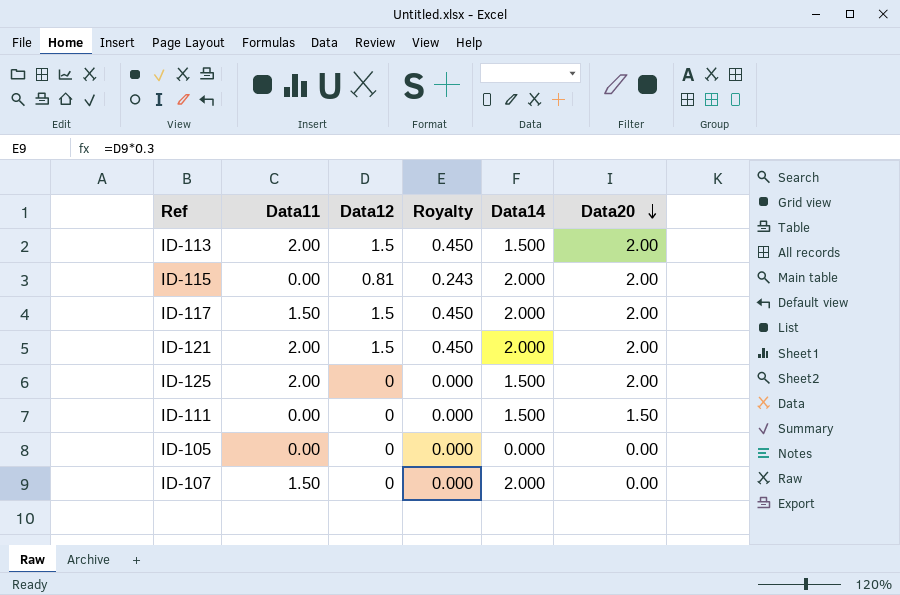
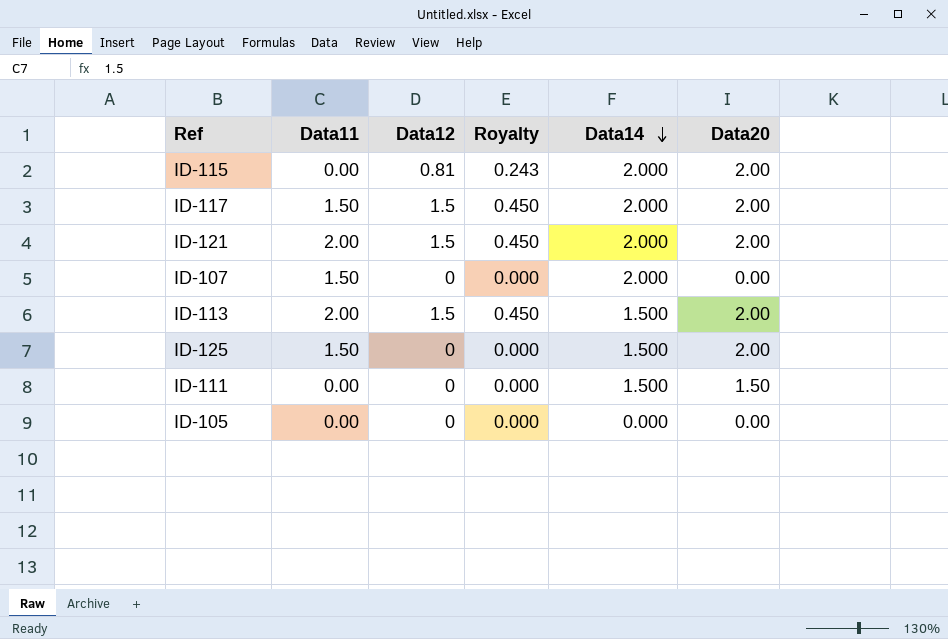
row order: Data20 descending -> Data14 descending
ID-125 | Data11: 2.00 -> 1.50

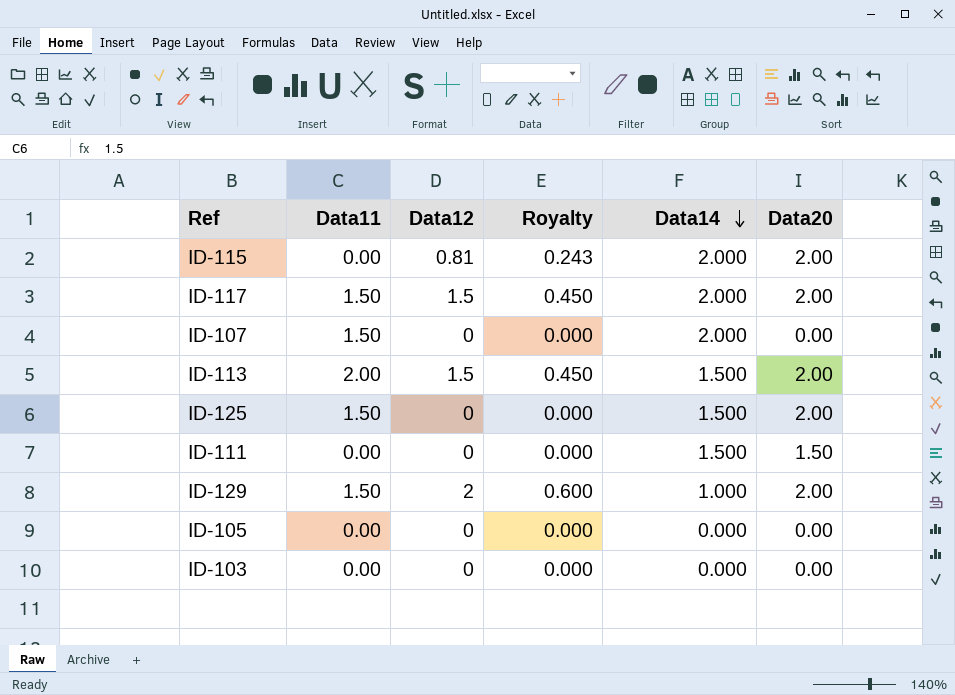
row ID-121: 2.00 | 1.5 | 0.450 | 2.000 | 2.00 -> none
row ID-129: none -> 1.50 | 2 | 0.600 | 1.000 | 2.00
row ID-103: none -> 0.00 | 0 | 0.000 | 0.000 | 0.00

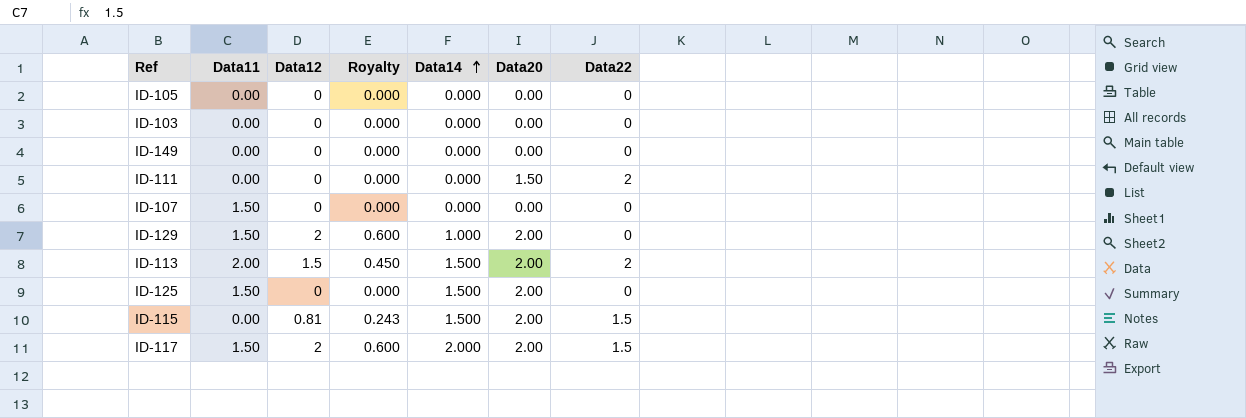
row order: Data14 descending -> Data14 ascending
column Data22 | position: none -> 7
row ID-149: none -> 0.00 | 0 | 0.000 | 0.000 | 0.00 | 0
ID-111 | Data14: 1.500 -> 0.000
ID-107 | Data14: 2.000 -> 0.000
ID-115 | Data14: 2.000 -> 1.500
ID-117 | Data12: 1.5 -> 2
ID-117 | Royalty: 0.450 -> 0.600

